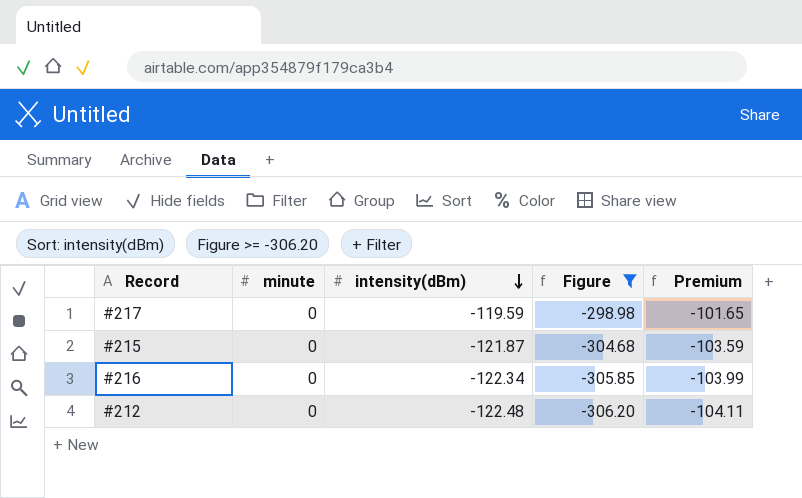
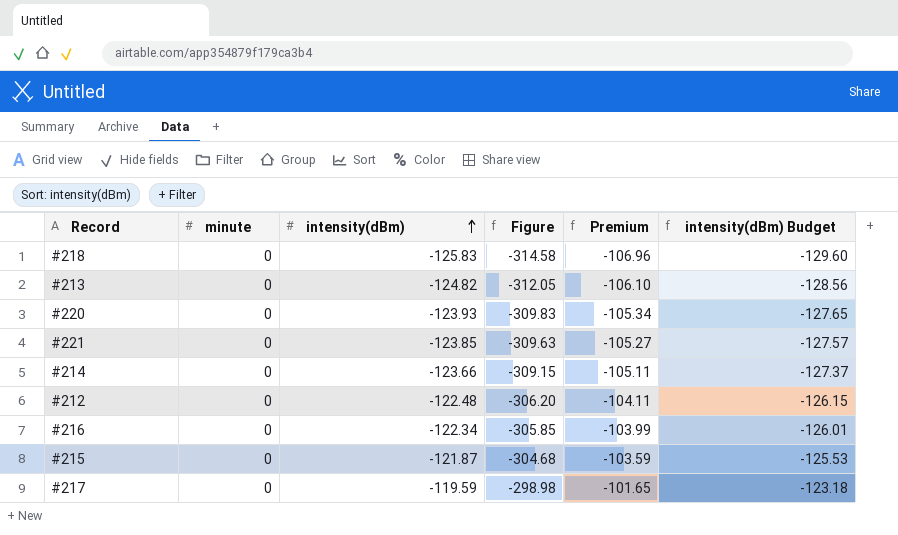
filter: Figure >= -306.20 -> none
row order: intensity(dBm) descending -> intensity(dBm) ascending
column intensity(dBm) Budget | formula: none -> [intensity(dBm)] * 1.03

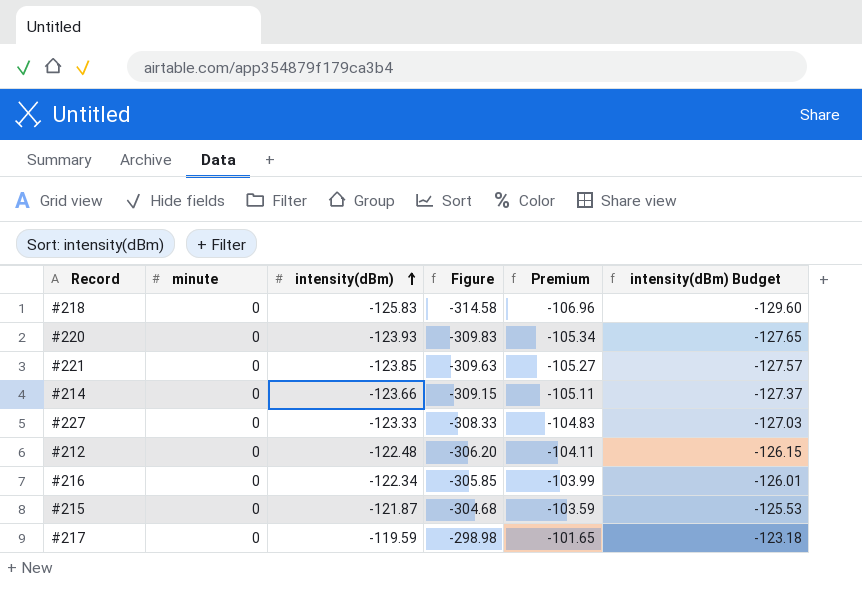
row #213: 0 | -124.82 | -312.05 | -106.10 | -128.56 -> none
row #227: none -> 0 | -123.33 | -308.33 | -104.83 | -127.03

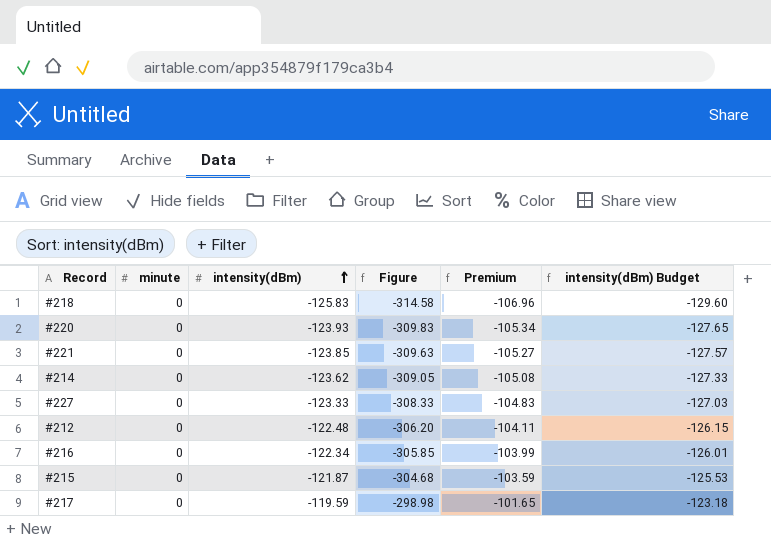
#214 | intensity(dBm): -123.66 -> -123.62
#214 | Figure: -309.15 -> -309.05
#214 | Premium: -105.11 -> -105.08
#214 | intensity(dBm) Budget: -127.37 -> -127.33

